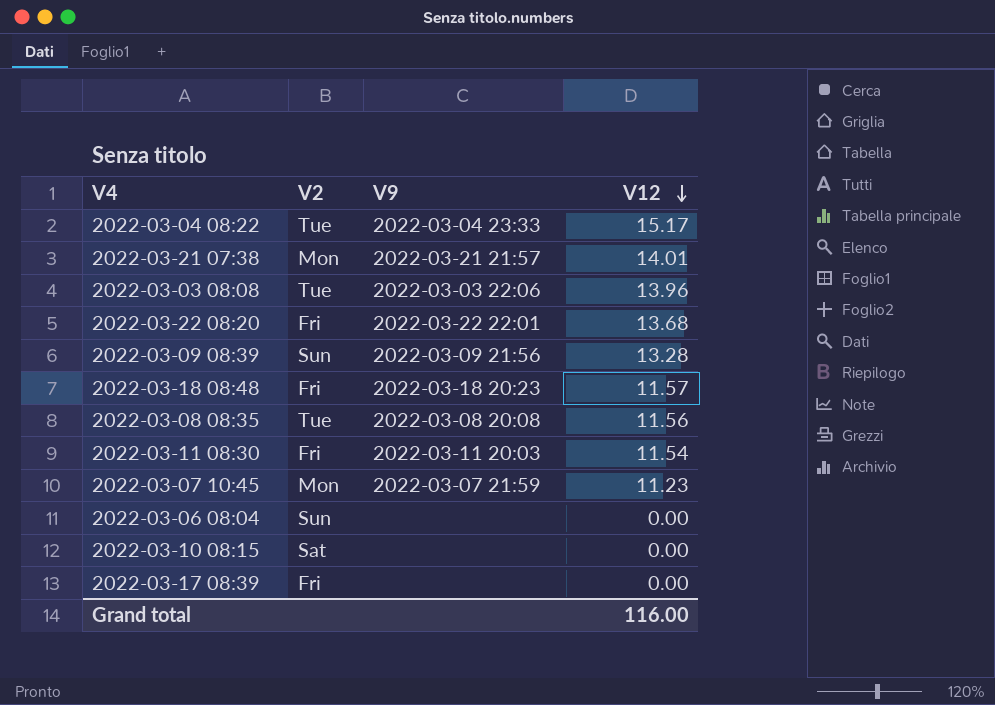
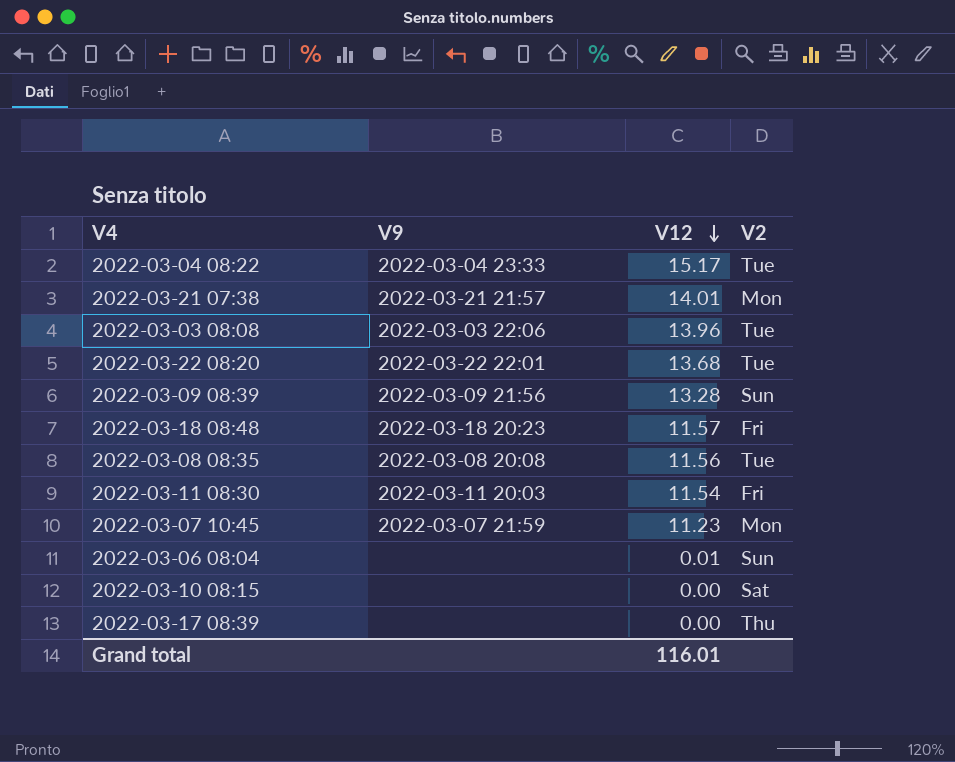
column V2 | position: 2 -> 4
2022-03-22 08:20 | V2: Fri -> Tue
2022-03-06 08:04 | V12: 0.00 -> 0.01
2022-03-17 08:39 | V2: Fri -> Thu
Grand total | V12: 116.00 -> 116.01

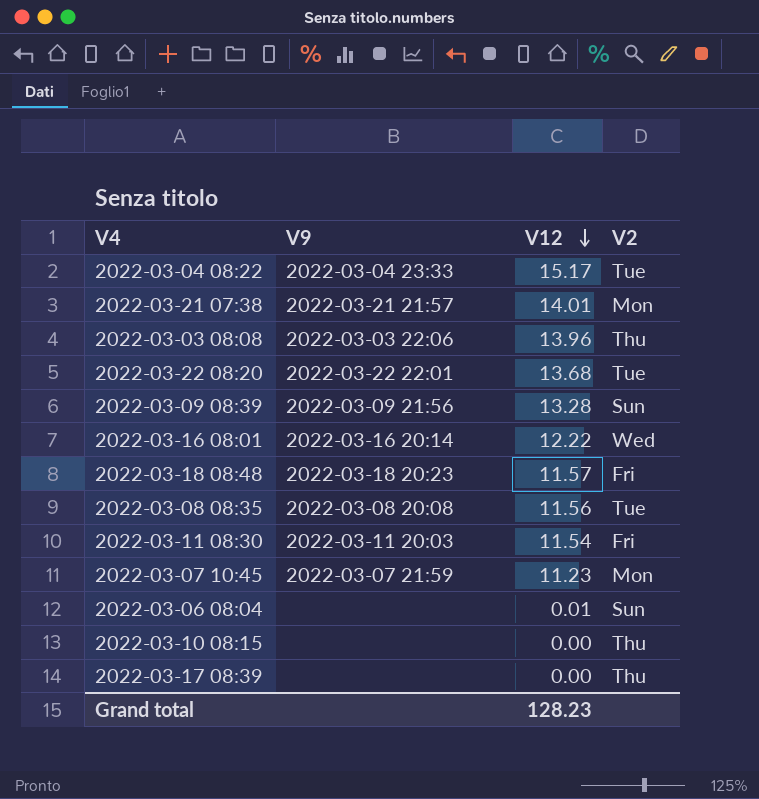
2022-03-03 08:08 | V2: Tue -> Thu
row 2022-03-16 08:01: none -> 2022-03-16 20:14 | 12.22 | Wed
2022-03-10 08:15 | V2: Sat -> Thu
Grand total | V12: 116.01 -> 128.23

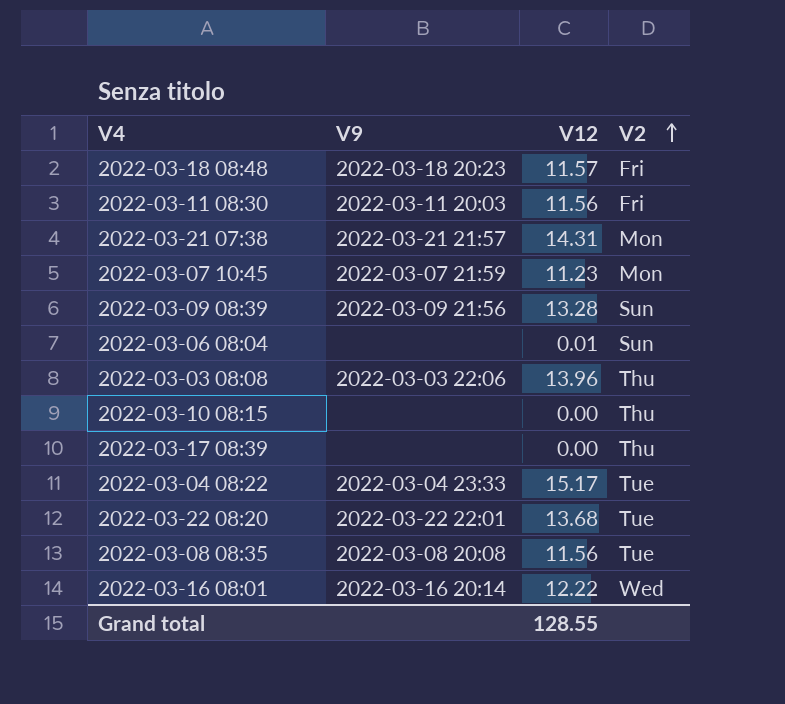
row order: V12 descending -> V2 ascending
2022-03-11 08:30 | V12: 11.54 -> 11.56
2022-03-21 07:38 | V12: 14.01 -> 14.31
Grand total | V12: 128.23 -> 128.55

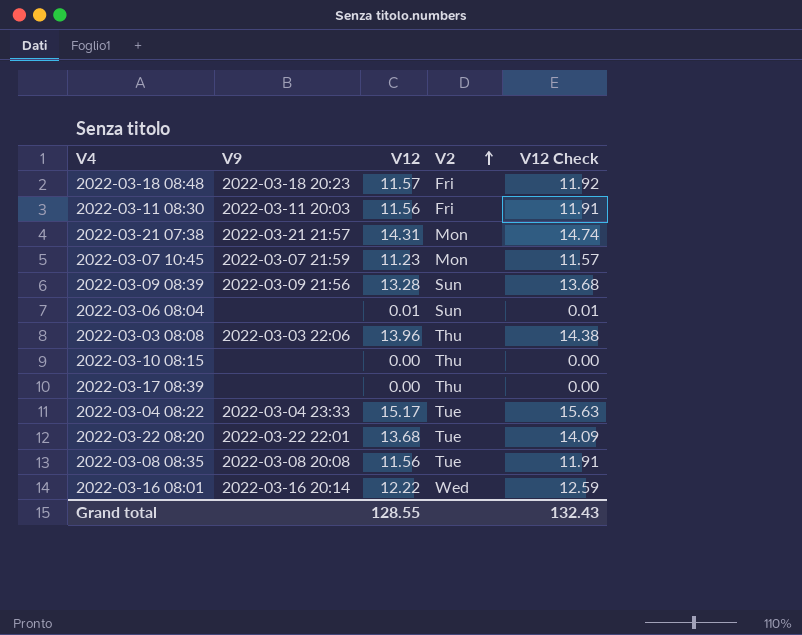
column V12 Check | formula: none -> [V12] * 1.03

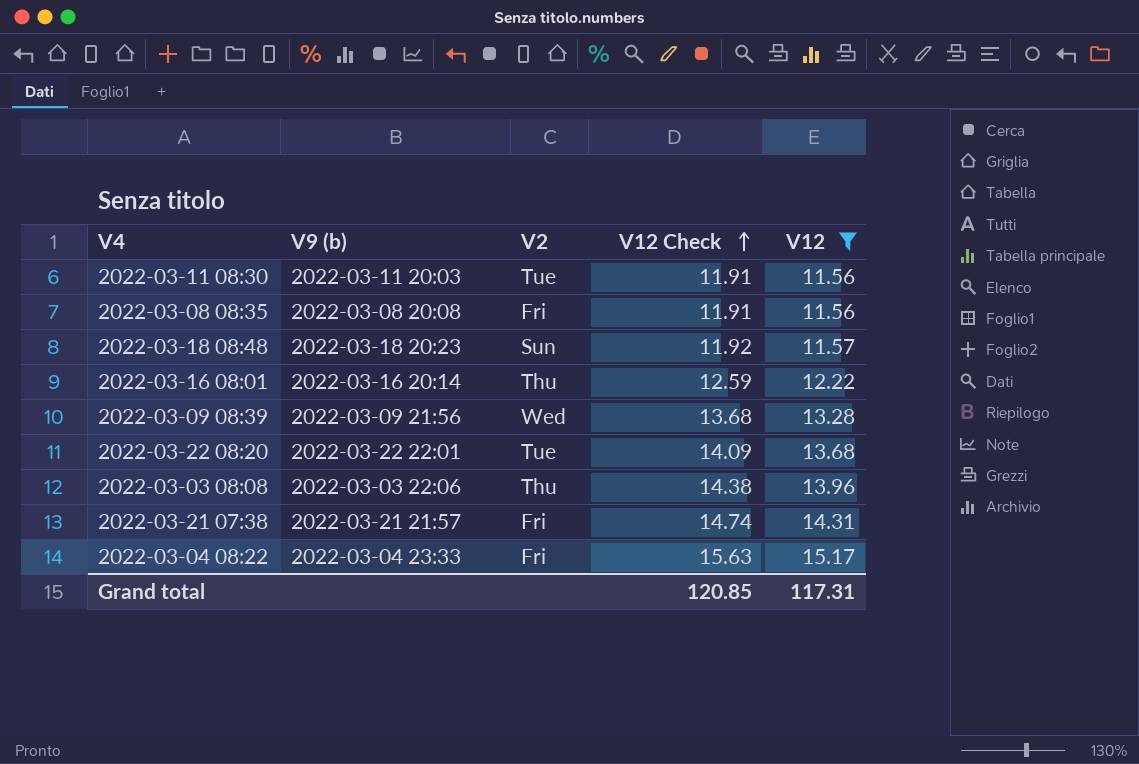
filter: none -> V12 >= 11.56
row order: V2 ascending -> V12 Check ascending
column name: V9 -> V9 (b)
column V12 | position: 3 -> 5
2022-03-11 08:30 | V2: Fri -> Tue
2022-03-08 08:35 | V2: Tue -> Fri
2022-03-18 08:48 | V2: Fri -> Sun
2022-03-16 08:01 | V2: Wed -> Thu
2022-03-09 08:39 | V2: Sun -> Wed
2022-03-21 07:38 | V2: Mon -> Fri
2022-03-04 08:22 | V2: Tue -> Fri
Grand total | V12 Check: 132.43 -> 120.85
Grand total | V12: 128.55 -> 117.31

